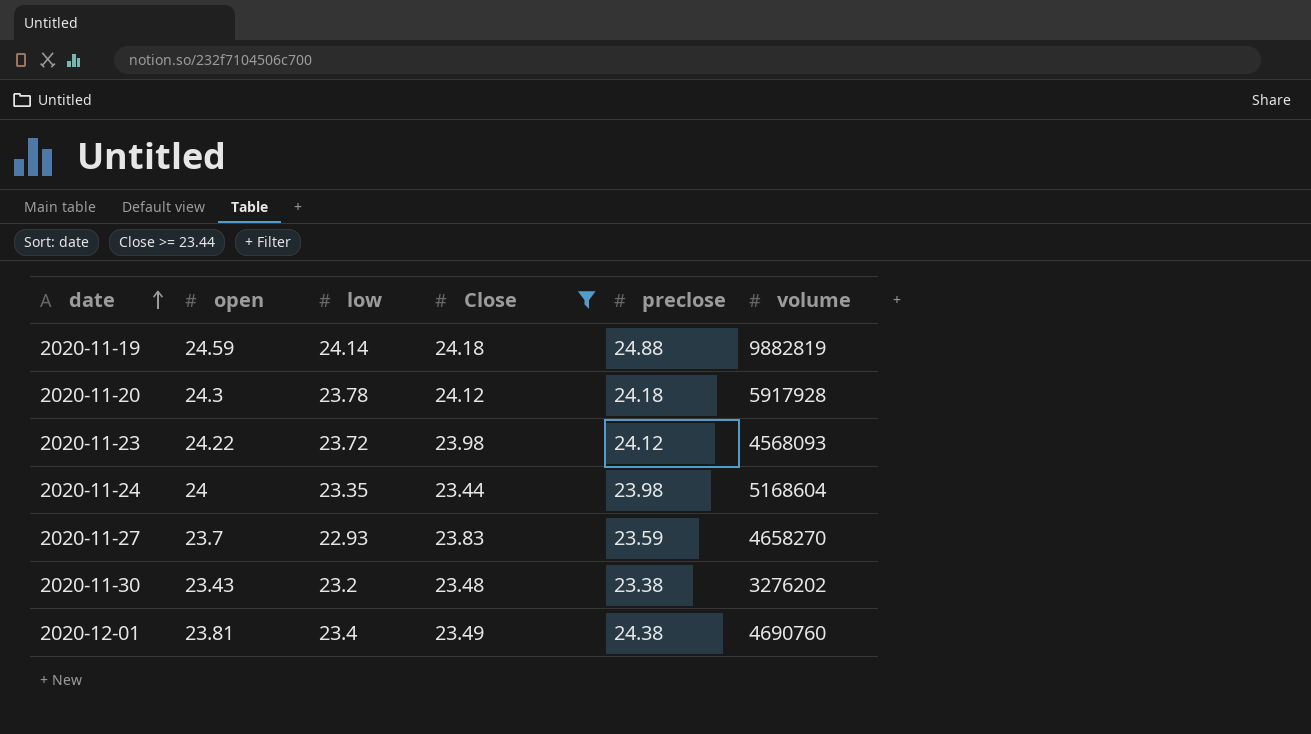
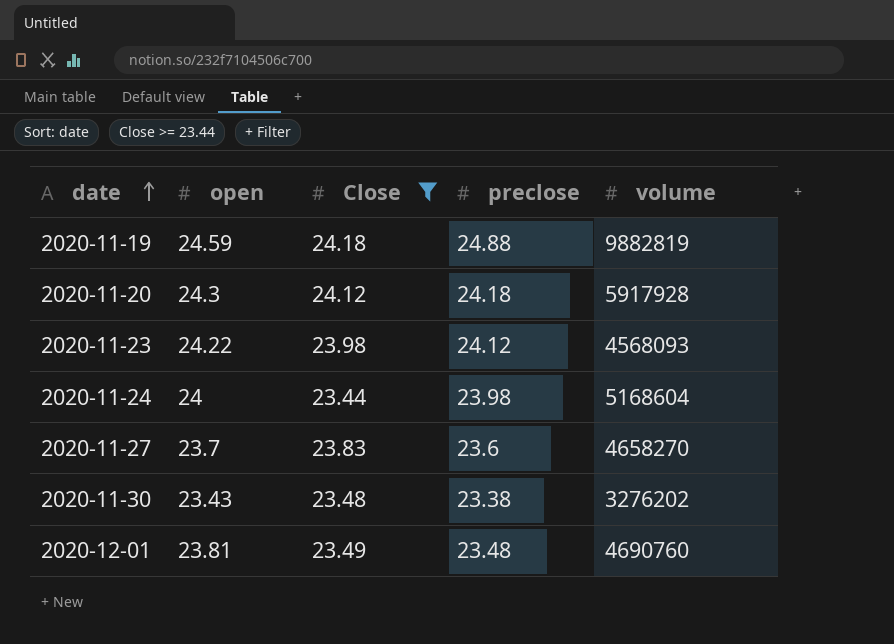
column low | position: 3 -> none
2020-11-27 | preclose: 23.59 -> 23.6
2020-12-01 | preclose: 24.38 -> 23.48

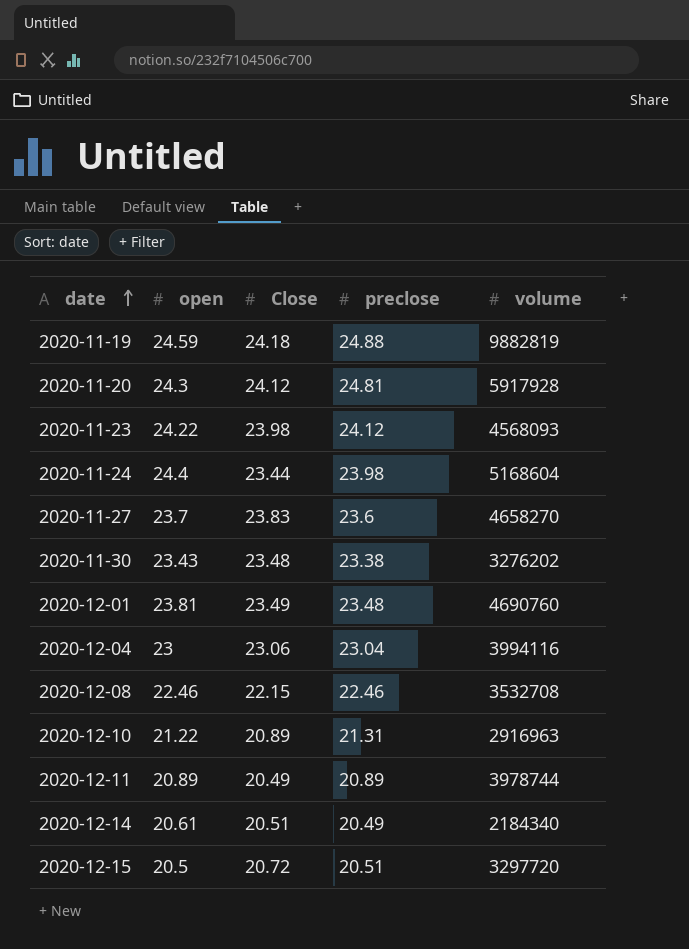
filter: Close >= 23.44 -> none
2020-11-20 | preclose: 24.18 -> 24.81
2020-11-24 | open: 24 -> 24.4

